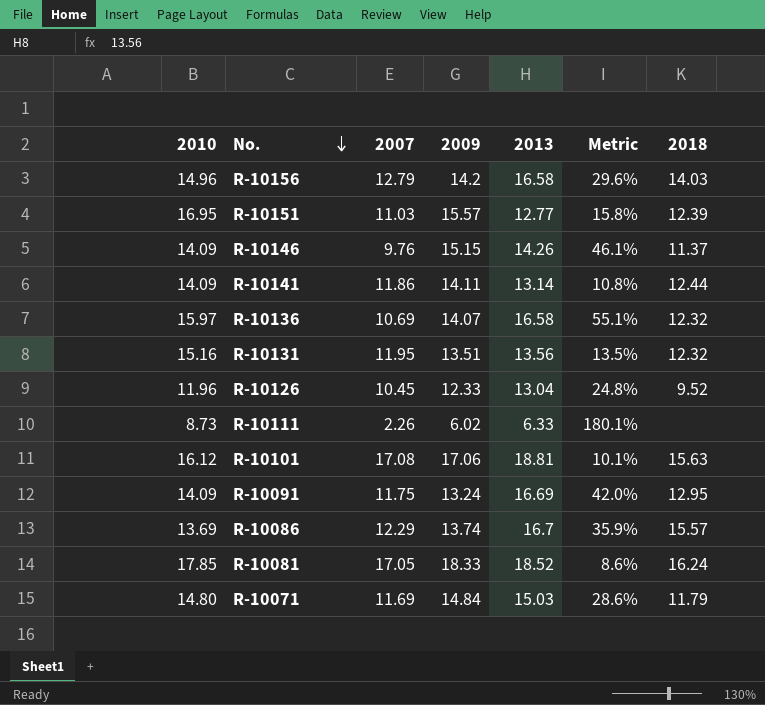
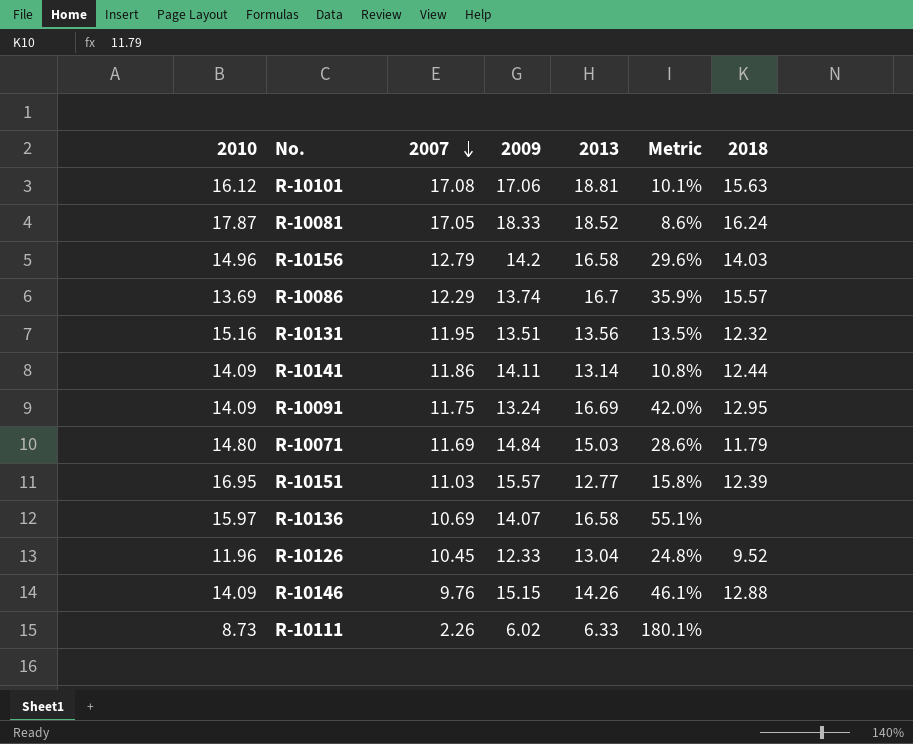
row order: No. descending -> 2007 descending
R-10081 | 2010: 17.85 -> 17.87
R-10136 | 2018: 12.32 -> none
R-10146 | 2018: 11.37 -> 12.88

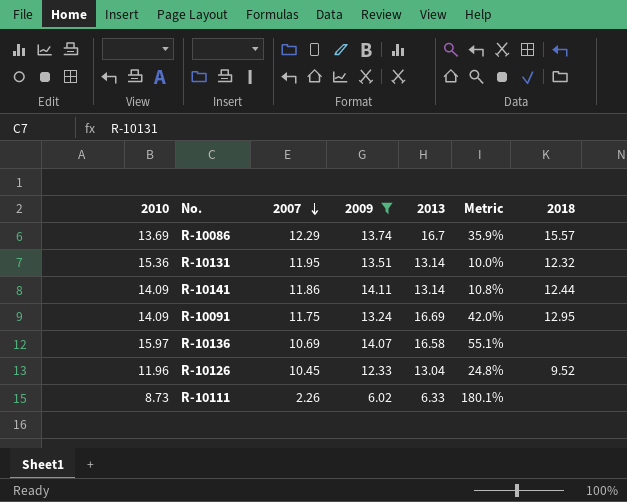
filter: none -> 2009 <= 14.11
R-10131 | 2010: 15.16 -> 15.36
R-10131 | 2013: 13.56 -> 13.14
R-10131 | Metric: 13.5% -> 10.0%

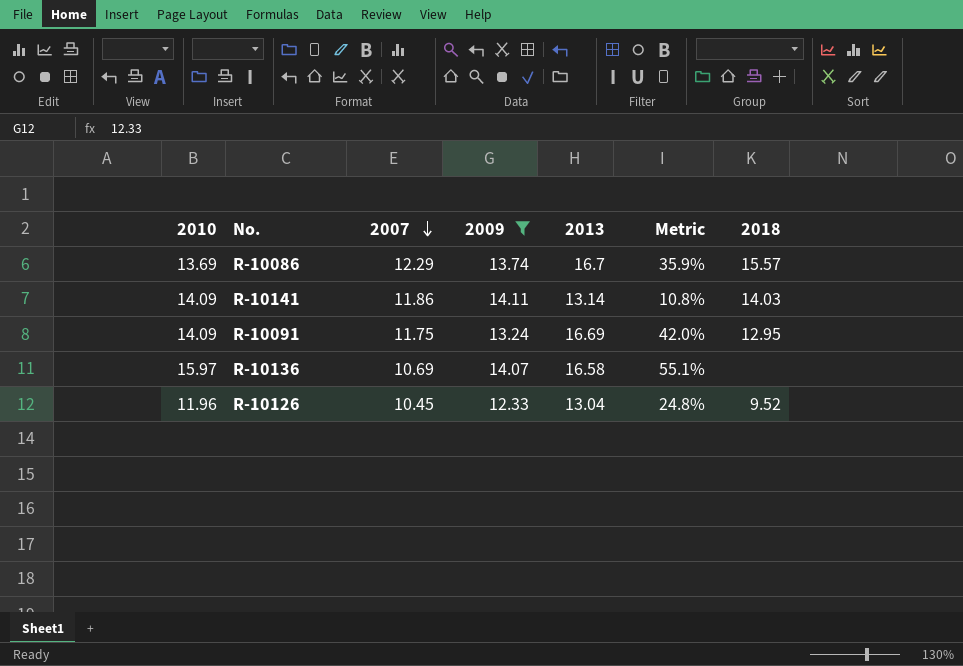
row R-10131: 15.36 | 11.95 | 13.51 | 13.14 | 10.0% | 12.32 -> none
row R-10111: 8.73 | 2.26 | 6.02 | 6.33 | 180.1% | none -> none
R-10141 | 2018: 12.44 -> 14.03

